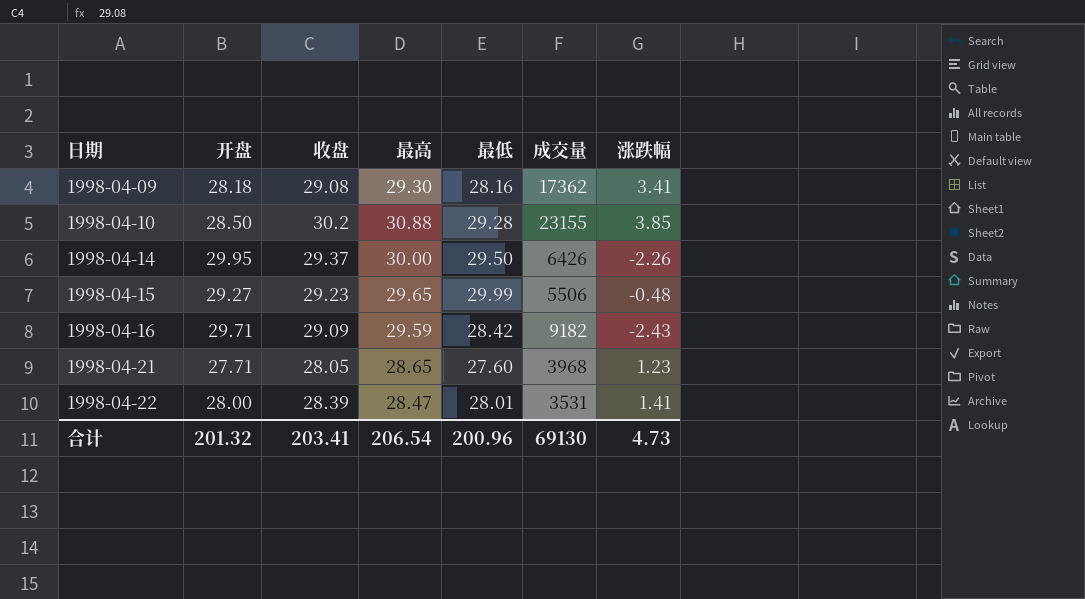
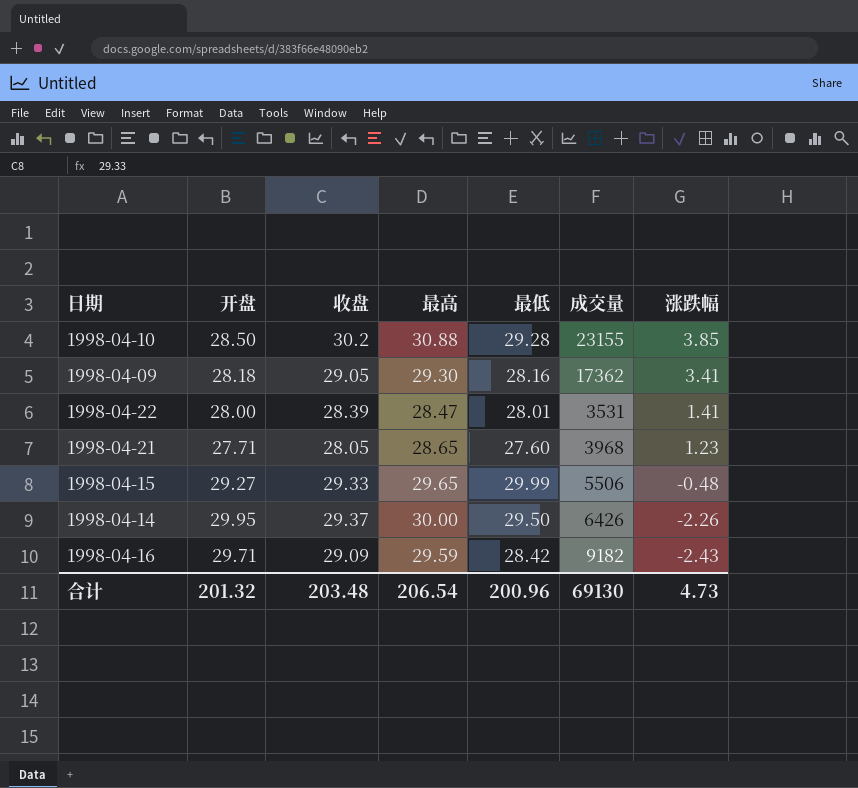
row order: 日期 ascending -> 涨跌幅 descending
1998-04-09 | 收盘: 29.08 -> 29.05
1998-04-15 | 收盘: 29.23 -> 29.33
合计 | 收盘: 203.41 -> 203.48

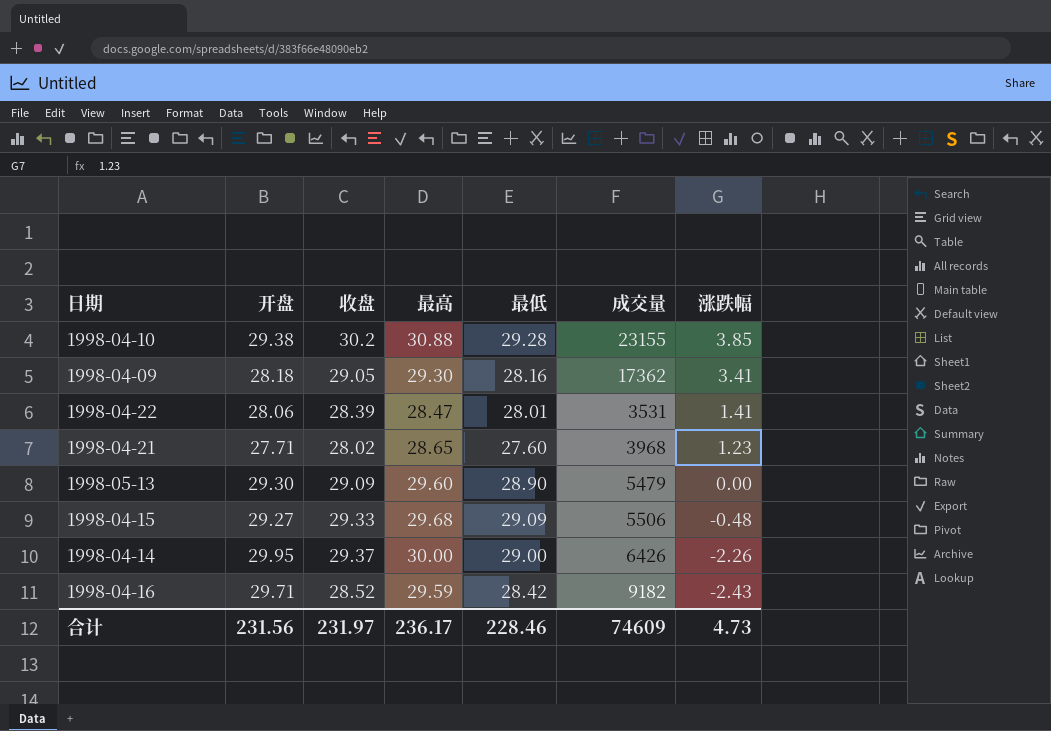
1998-04-10 | 开盘: 28.50 -> 29.38
1998-04-22 | 开盘: 28.00 -> 28.06
1998-04-21 | 收盘: 28.05 -> 28.02
row 1998-05-13: none -> 29.30 | 29.09 | 29.60 | 28.90 | 5479 | 0.00
1998-04-15 | 最高: 29.65 -> 29.68
1998-04-15 | 最低: 29.99 -> 29.09
1998-04-14 | 最低: 29.50 -> 29.00
1998-04-16 | 收盘: 29.09 -> 28.52
合计 | 开盘: 201.32 -> 231.56
合计 | 收盘: 203.48 -> 231.97
合计 | 最高: 206.54 -> 236.17
合计 | 最低: 200.96 -> 228.46
合计 | 成交量: 69130 -> 74609

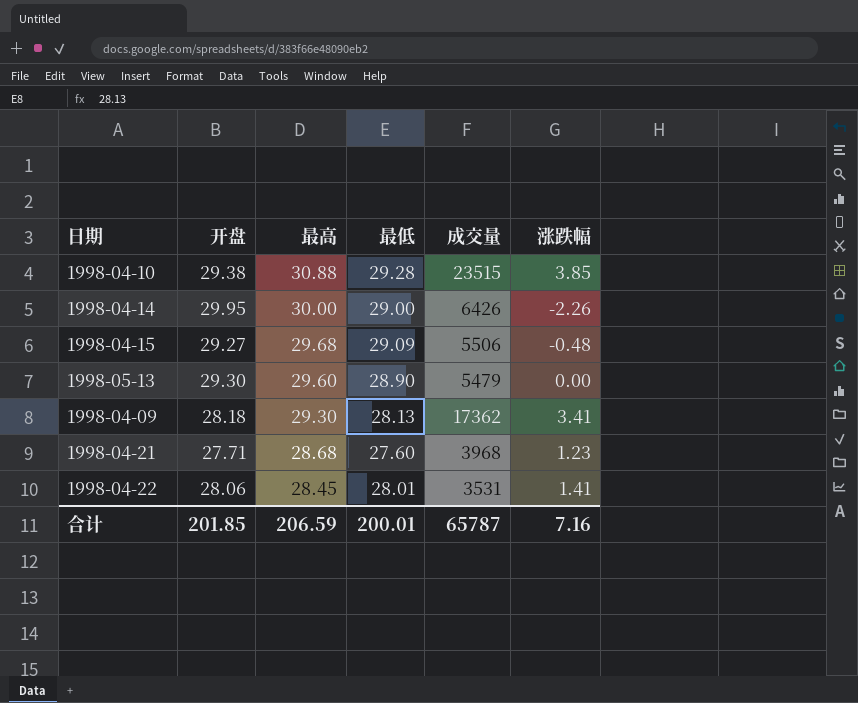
row order: 涨跌幅 descending -> 最高 descending
column 收盘 | position: 3 -> none
row 1998-04-16: 29.71 | 28.52 | 29.59 | 28.42 | 9182 | -2.43 -> none
1998-04-10 | 成交量: 23155 -> 23515
1998-04-09 | 最低: 28.16 -> 28.13
1998-04-21 | 最高: 28.65 -> 28.68
1998-04-22 | 最高: 28.47 -> 28.45
合计 | 开盘: 231.56 -> 201.85
合计 | 最高: 236.17 -> 206.59
合计 | 最低: 228.46 -> 200.01
合计 | 成交量: 74609 -> 65787
合计 | 涨跌幅: 4.73 -> 7.16

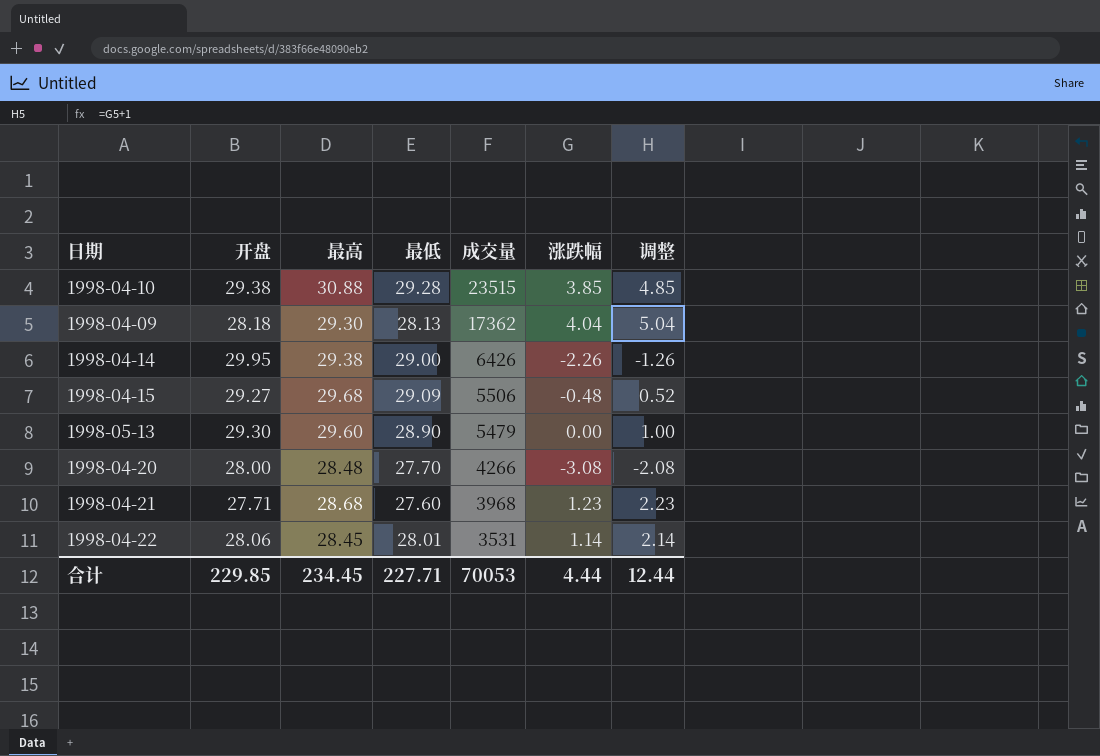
row order: 最高 descending -> 成交量 descending
column 调整 | formula: none -> [涨跌幅] + 1
1998-04-09 | 涨跌幅: 3.41 -> 4.04
1998-04-14 | 最高: 30.00 -> 29.38
row 1998-04-20: none -> 28.00 | 28.48 | 27.70 | 4266 | -3.08 | -2.08
1998-04-22 | 涨跌幅: 1.41 -> 1.14
合计 | 开盘: 201.85 -> 229.85
合计 | 最高: 206.59 -> 234.45
合计 | 最低: 200.01 -> 227.71
合计 | 成交量: 65787 -> 70053
合计 | 涨跌幅: 7.16 -> 4.44

